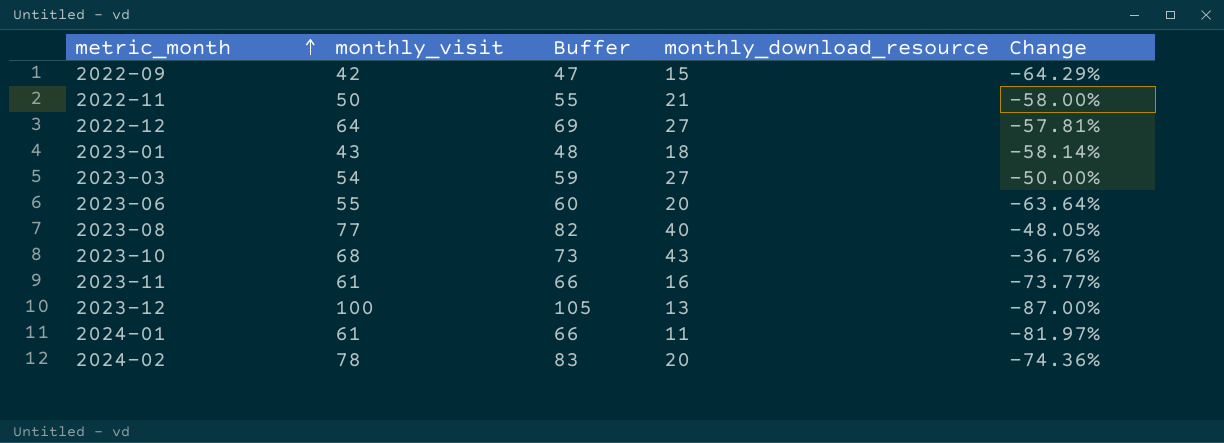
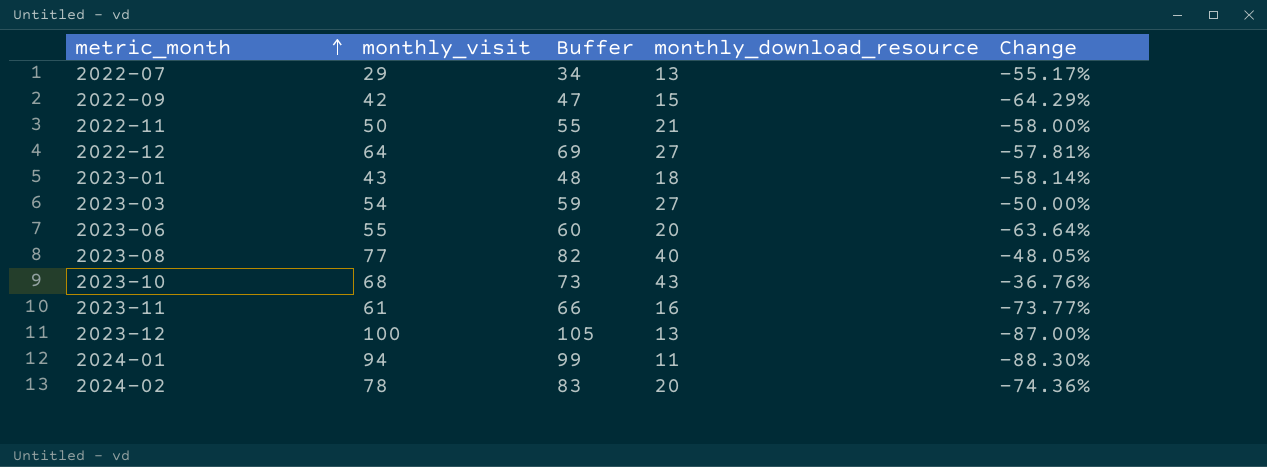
row 2022-07: none -> 29 | 34 | 13 | -55.17%
2024-01 | monthly_visit: 61 -> 94
2024-01 | Buffer: 66 -> 99
2024-01 | Change: -81.97% -> -88.30%

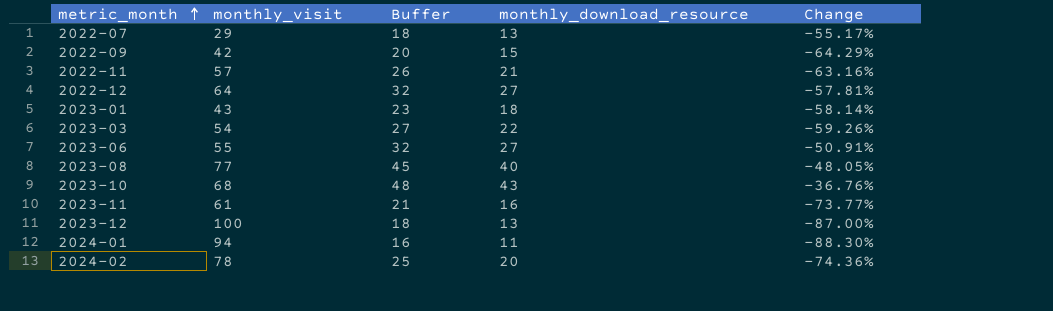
column Buffer | formula: [monthly_visit] + 5 -> [monthly_download_resource] + 5
2022-11 | monthly_visit: 50 -> 57
2022-11 | Change: -58.00% -> -63.16%
2023-03 | monthly_download_resource: 27 -> 22
2023-03 | Change: -50.00% -> -59.26%
2023-06 | monthly_download_resource: 20 -> 27
2023-06 | Change: -63.64% -> -50.91%

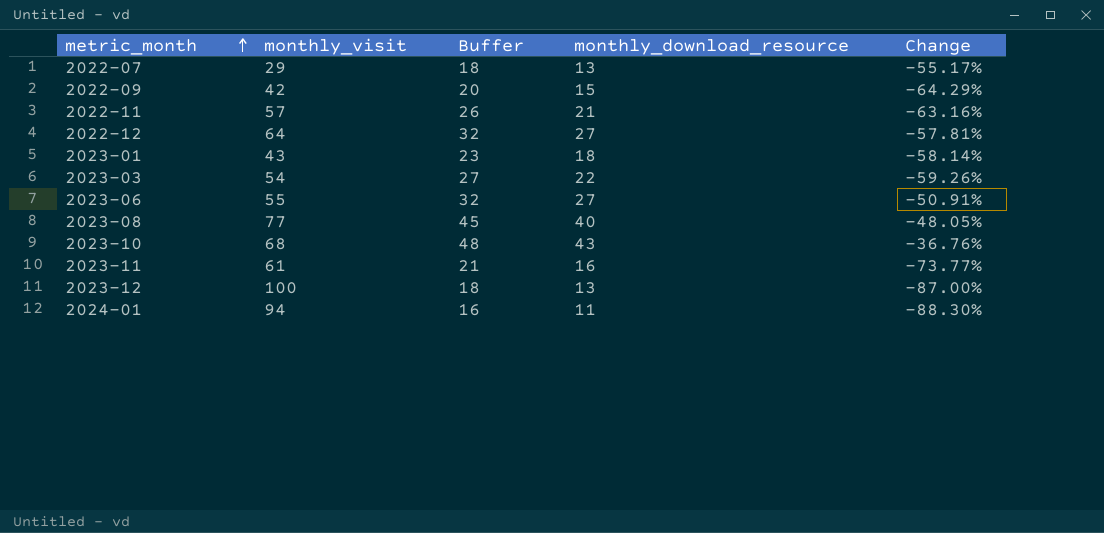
row 2024-02: 78 | 25 | 20 | -74.36% -> none

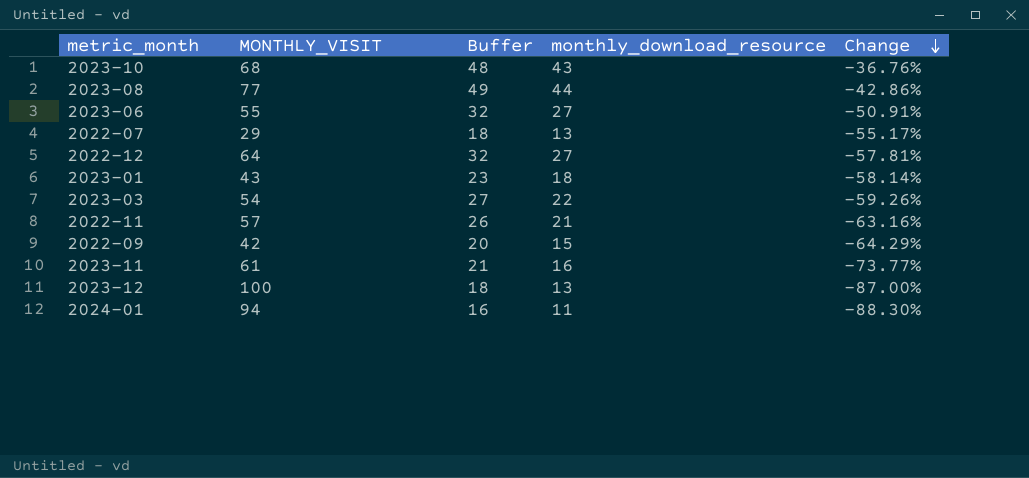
row order: metric_month ascending -> Change descending
column name: monthly_visit -> MONTHLY_VISIT
2023-08 | Buffer: 45 -> 49
2023-08 | monthly_download_resource: 40 -> 44
2023-08 | Change: -48.05% -> -42.86%

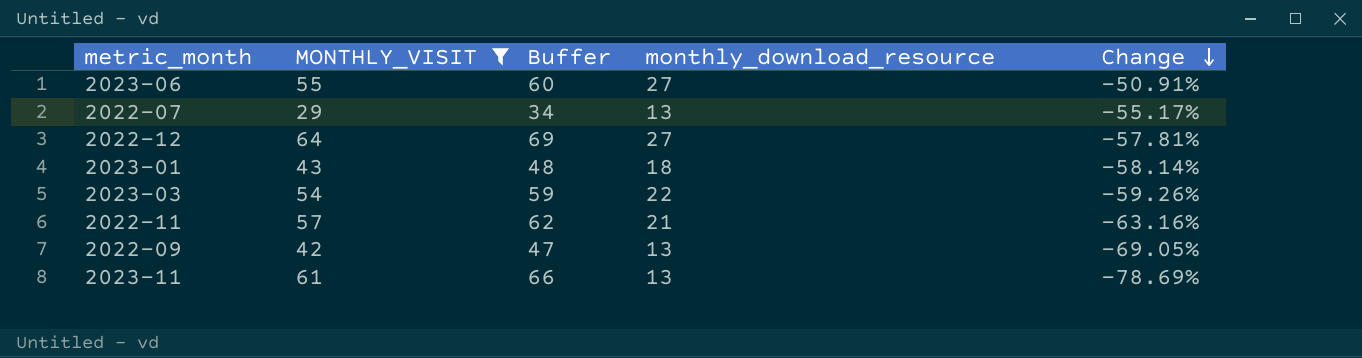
filter: none -> MONTHLY_VISIT <= 64
column Buffer | formula: [monthly_download_resource] + 5 -> [MONTHLY_VISIT] + 5
2022-09 | monthly_download_resource: 15 -> 13
2022-09 | Change: -64.29% -> -69.05%
2023-11 | monthly_download_resource: 16 -> 13
2023-11 | Change: -73.77% -> -78.69%

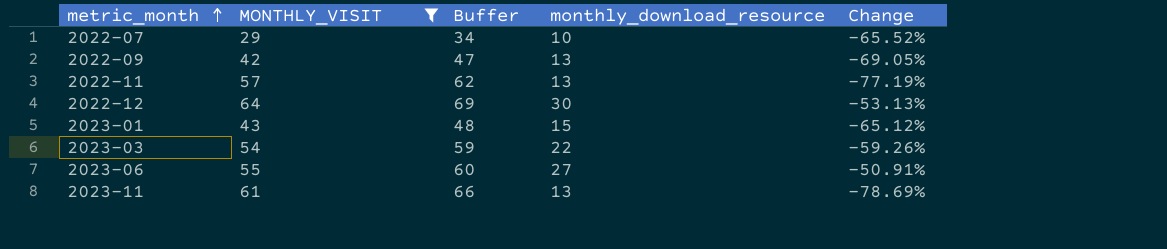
row order: Change descending -> metric_month ascending
2022-07 | monthly_download_resource: 13 -> 10
2022-07 | Change: -55.17% -> -65.52%
2022-11 | monthly_download_resource: 21 -> 13
2022-11 | Change: -63.16% -> -77.19%
2022-12 | monthly_download_resource: 27 -> 30
2022-12 | Change: -57.81% -> -53.13%
2023-01 | monthly_download_resource: 18 -> 15
2023-01 | Change: -58.14% -> -65.12%

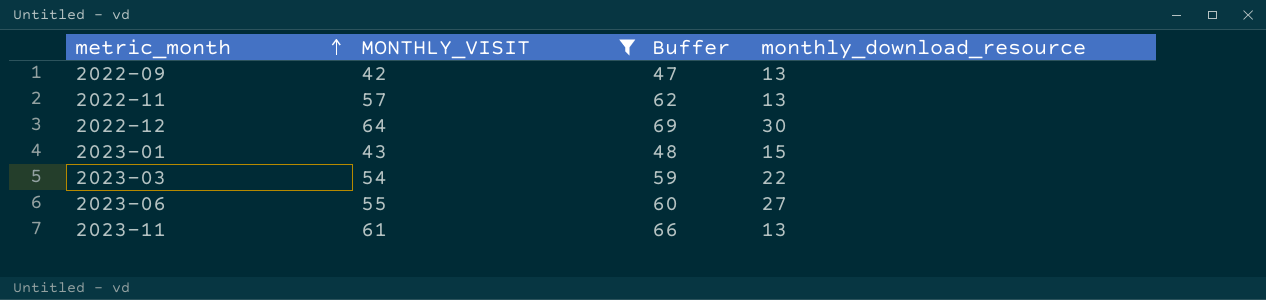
column Change | formula: ([monthly_download_resource] - [MONTHLY_VISIT]) / [MONTHLY_VISIT] -> none
row 2022-07: 29 | 34 | 10 | -65.52% -> none

